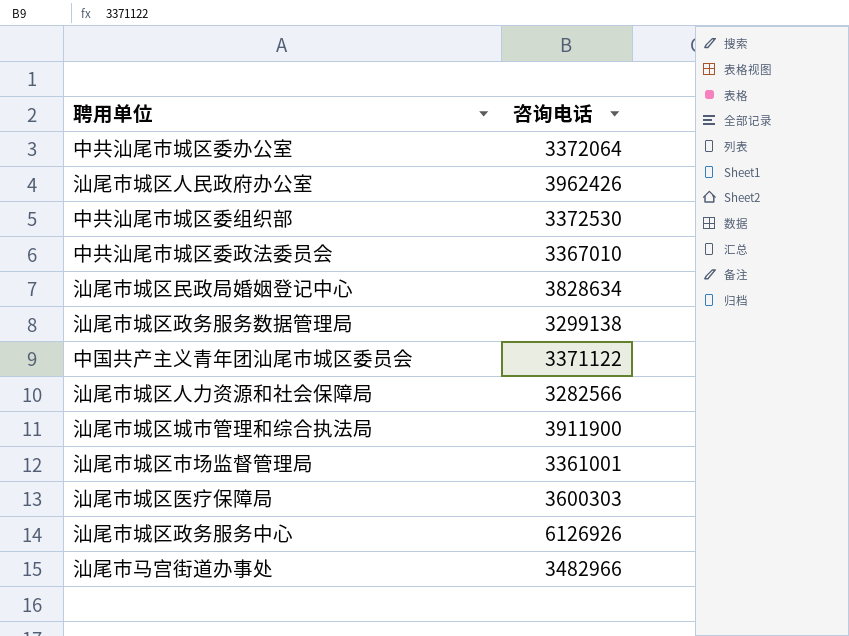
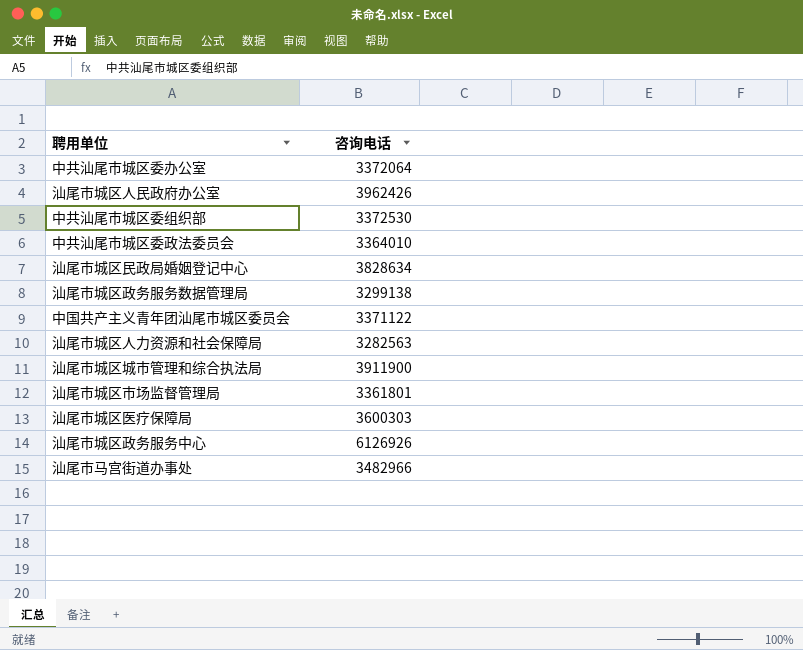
中共汕尾市城区委政法委员会 | 咨询电话: 3367010 -> 3364010
汕尾市城区人力资源和社会保障局 | 咨询电话: 3282566 -> 3282563
汕尾市城区市场监督管理局 | 咨询电话: 3361001 -> 3361801

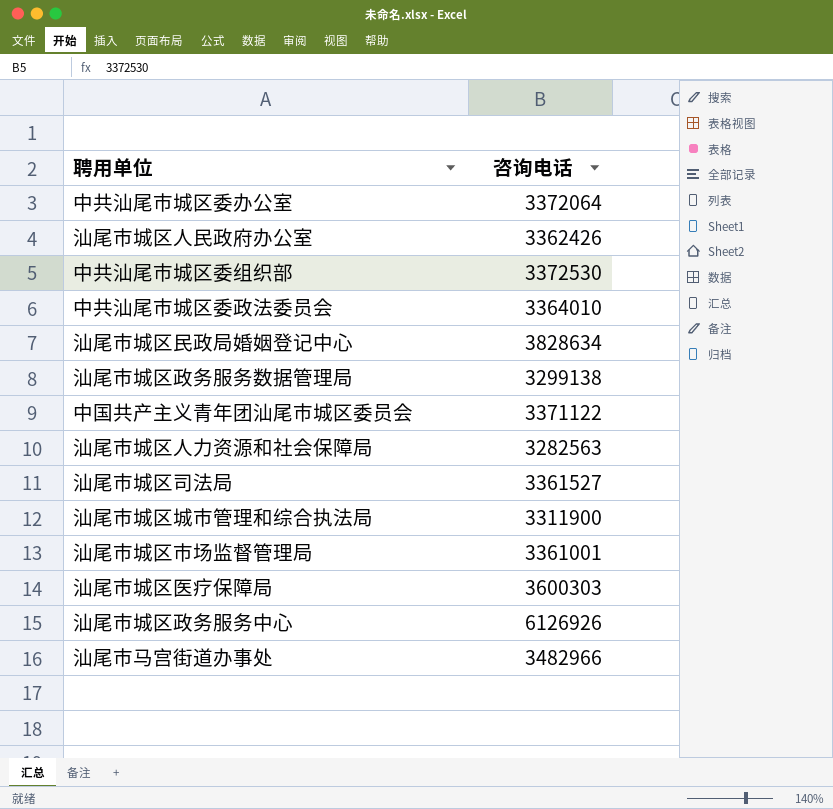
汕尾市城区人民政府办公室 | 咨询电话: 3962426 -> 3362426
row 汕尾市城区司法局: none -> 3361527
汕尾市城区城市管理和综合执法局 | 咨询电话: 3911900 -> 3311900
汕尾市城区市场监督管理局 | 咨询电话: 3361801 -> 3361001

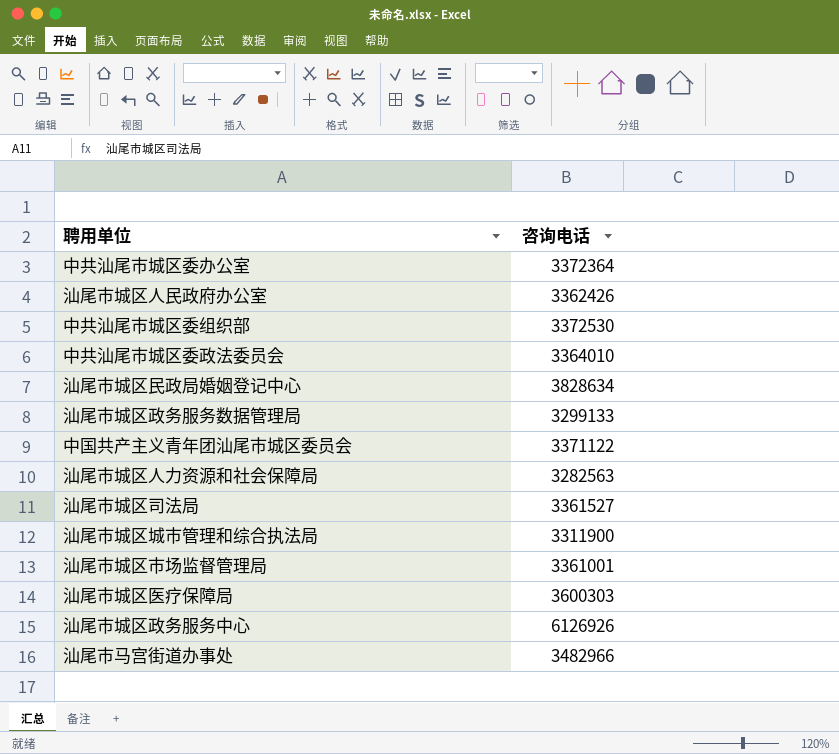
中共汕尾市城区委办公室 | 咨询电话: 3372064 -> 3372364
汕尾市城区政务服务数据管理局 | 咨询电话: 3299138 -> 3299133

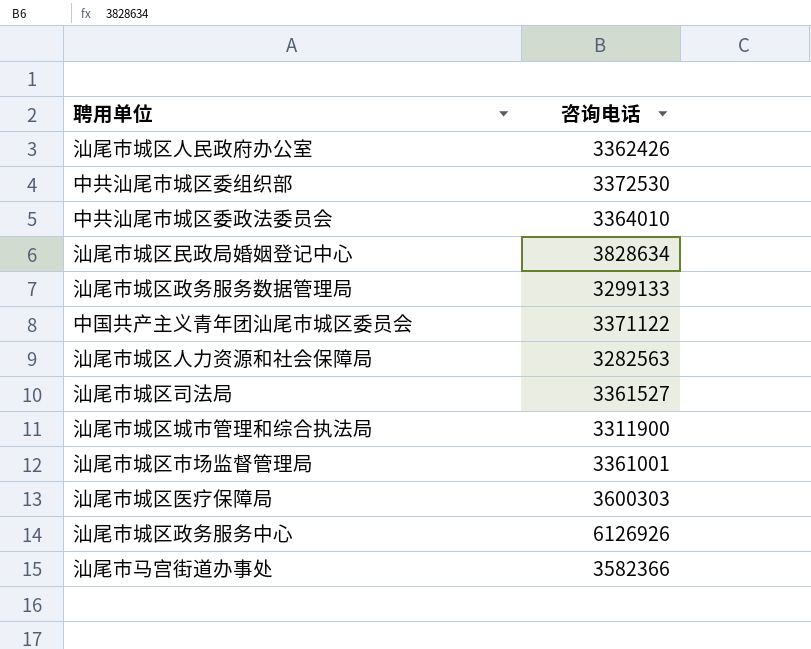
row 中共汕尾市城区委办公室: 3372364 -> none
汕尾市马宫街道办事处 | 咨询电话: 3482966 -> 3582366

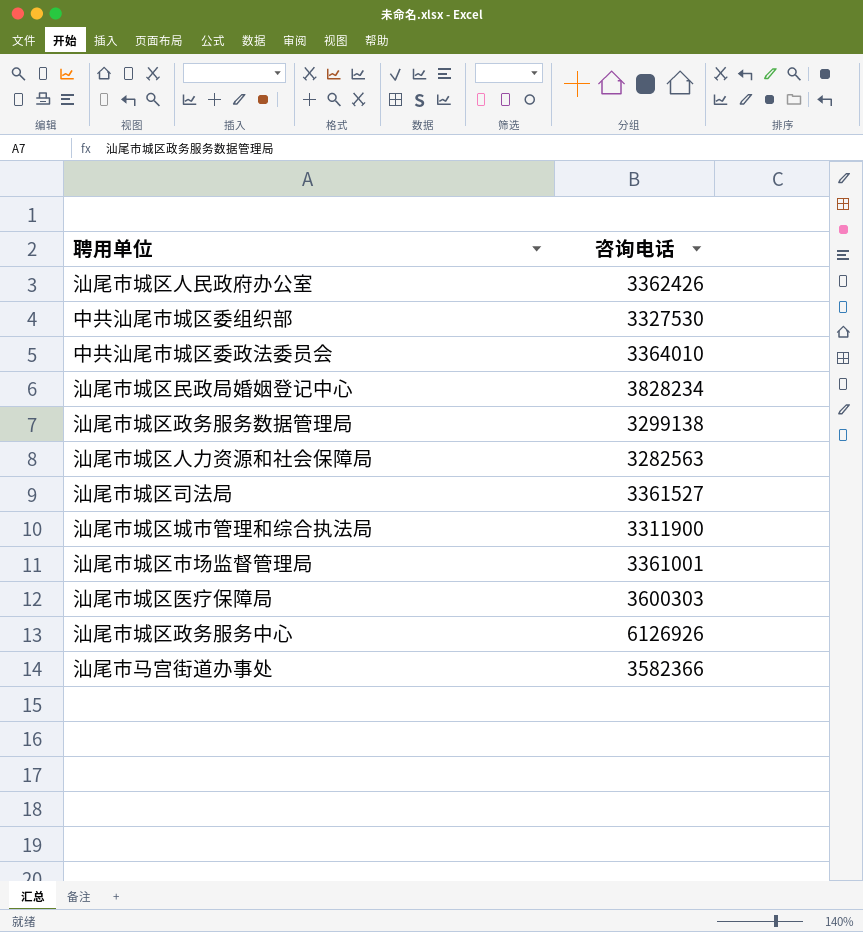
row 中国共产主义青年团汕尾市城区委员会: 3371122 -> none
中共汕尾市城区委组织部 | 咨询电话: 3372530 -> 3327530
汕尾市城区民政局婚姻登记中心 | 咨询电话: 3828634 -> 3828234
汕尾市城区政务服务数据管理局 | 咨询电话: 3299133 -> 3299138

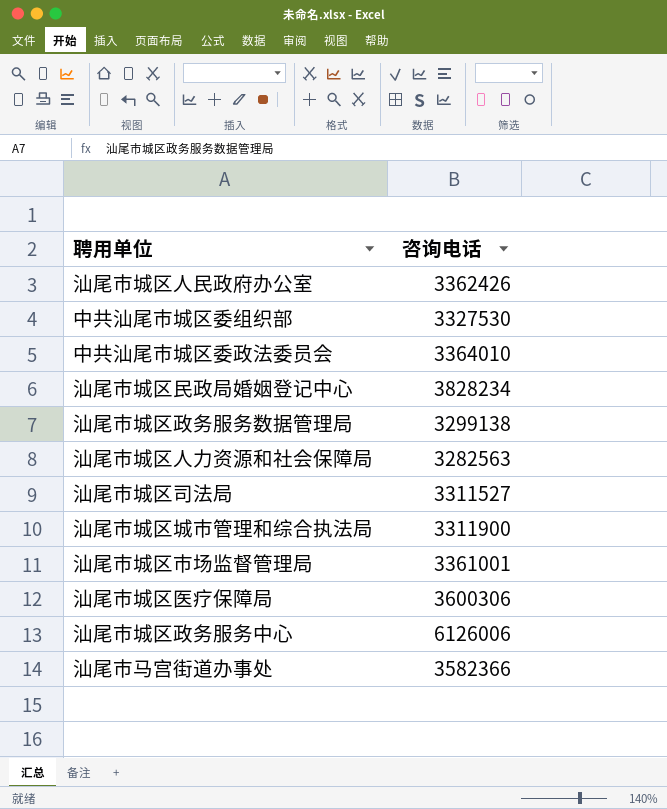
汕尾市城区司法局 | 咨询电话: 3361527 -> 3311527
汕尾市城区医疗保障局 | 咨询电话: 3600303 -> 3600306
汕尾市城区政务服务中心 | 咨询电话: 6126926 -> 6126006

